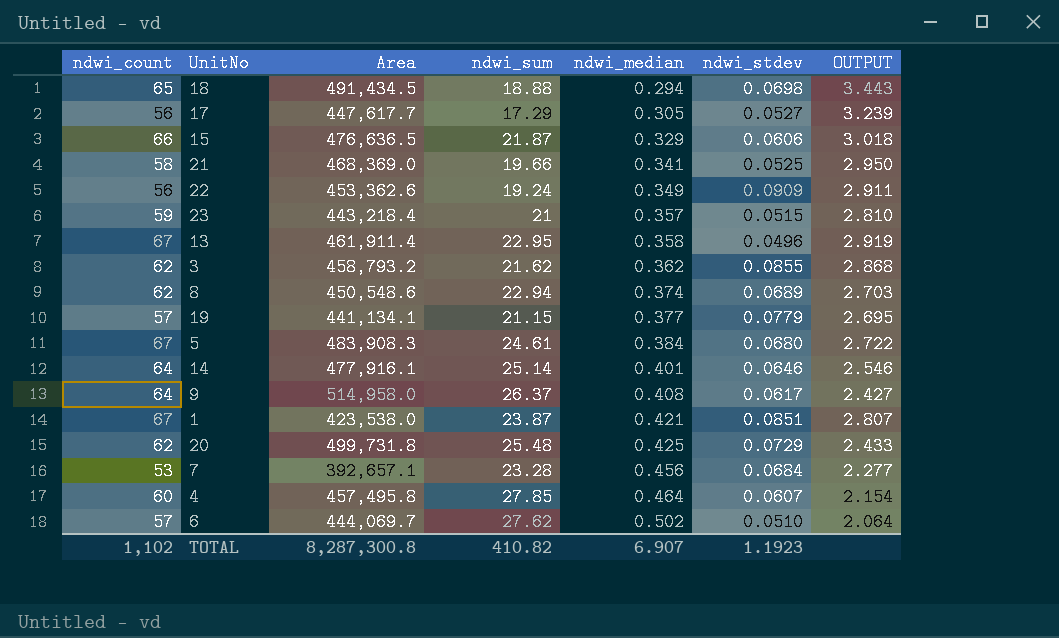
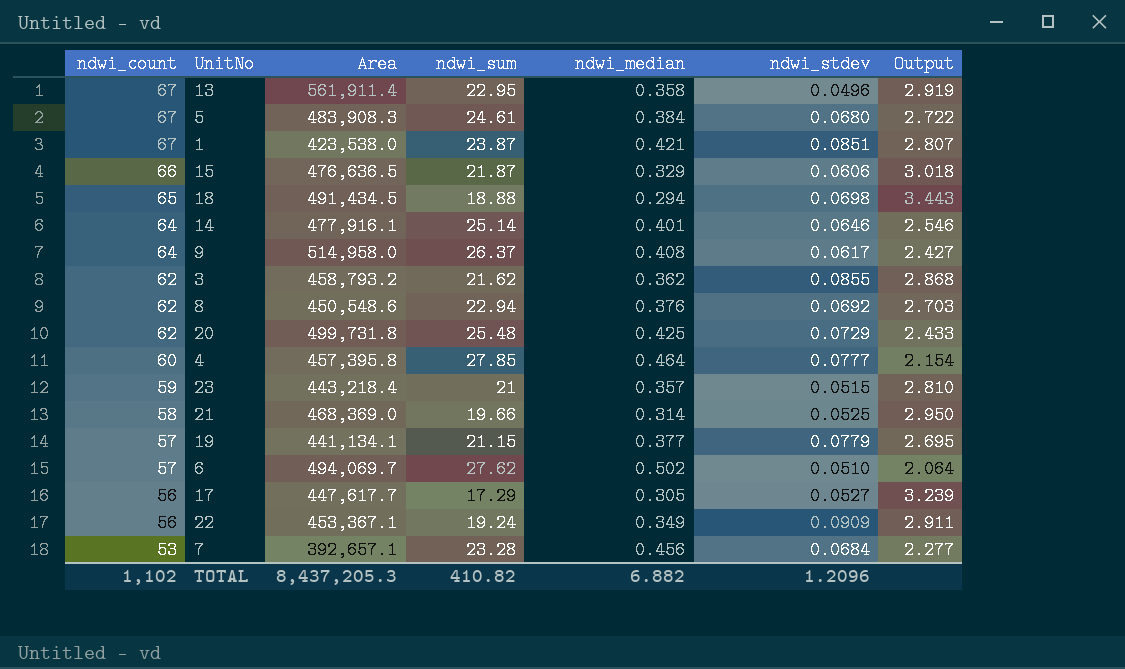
row order: ndwi_median ascending -> ndwi_count descending
column name: OUTPUT -> Output
13 | Area: 461,911.4 -> 561,911.4
8 | ndwi_median: 0.374 -> 0.376
8 | ndwi_stdev: 0.0689 -> 0.0692
4 | Area: 457,495.8 -> 457,395.8
4 | ndwi_stdev: 0.0607 -> 0.0777
21 | ndwi_median: 0.341 -> 0.314
6 | Area: 444,069.7 -> 494,069.7
22 | Area: 453,362.6 -> 453,367.1
TOTAL | Area: 8,287,300.8 -> 8,437,205.3
TOTAL | ndwi_median: 6.907 -> 6.882
TOTAL | ndwi_stdev: 1.1923 -> 1.2096

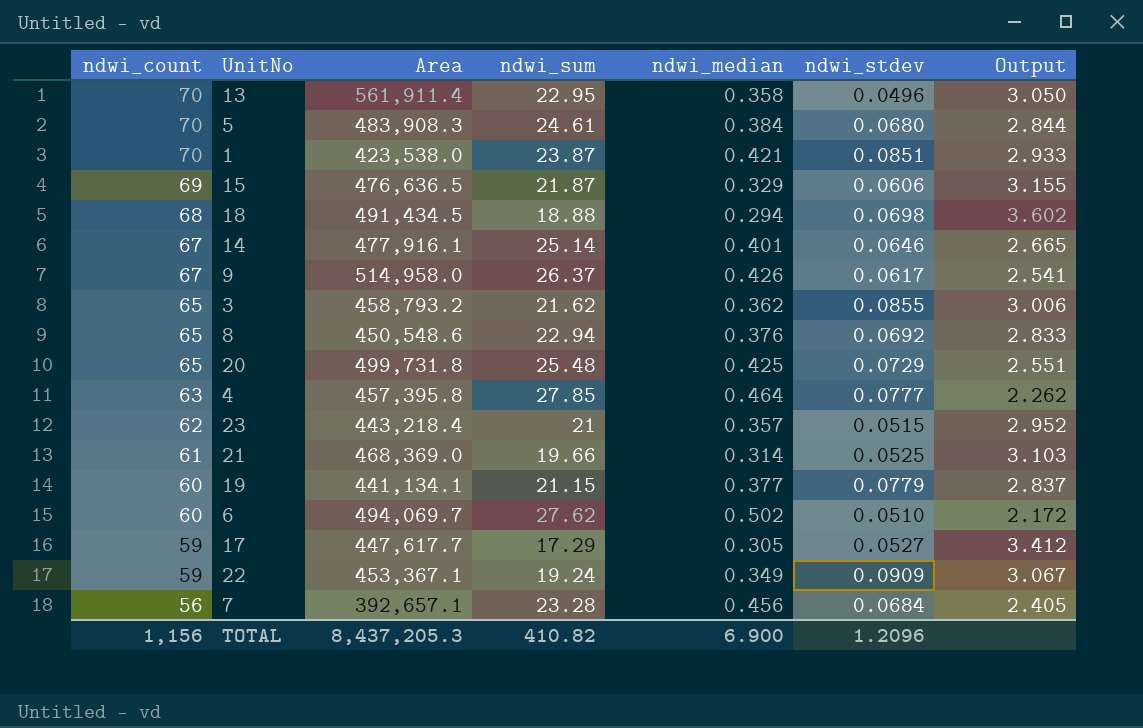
13 | ndwi_count: 67 -> 70
13 | Output: 2.919 -> 3.050
5 | ndwi_count: 67 -> 70
5 | Output: 2.722 -> 2.844
1 | ndwi_count: 67 -> 70
1 | Output: 2.807 -> 2.933
15 | ndwi_count: 66 -> 69
15 | Output: 3.018 -> 3.155
18 | ndwi_count: 65 -> 68
18 | Output: 3.443 -> 3.602
14 | ndwi_count: 64 -> 67
14 | Output: 2.546 -> 2.665
9 | ndwi_count: 64 -> 67
9 | ndwi_median: 0.408 -> 0.426
9 | Output: 2.427 -> 2.541
3 | ndwi_count: 62 -> 65
3 | Output: 2.868 -> 3.006
8 | ndwi_count: 62 -> 65
8 | Output: 2.703 -> 2.833
20 | ndwi_count: 62 -> 65
20 | Output: 2.433 -> 2.551
4 | ndwi_count: 60 -> 63
4 | Output: 2.154 -> 2.262
23 | ndwi_count: 59 -> 62
23 | Output: 2.810 -> 2.952
21 | ndwi_count: 58 -> 61
21 | Output: 2.950 -> 3.103
19 | ndwi_count: 57 -> 60
19 | Output: 2.695 -> 2.837
6 | ndwi_count: 57 -> 60
6 | Output: 2.064 -> 2.172
17 | ndwi_count: 56 -> 59
17 | Output: 3.239 -> 3.412
22 | ndwi_count: 56 -> 59
22 | Output: 2.911 -> 3.067
7 | ndwi_count: 53 -> 56
7 | Output: 2.277 -> 2.405
TOTAL | ndwi_count: 1,102 -> 1,156
TOTAL | ndwi_median: 6.882 -> 6.900

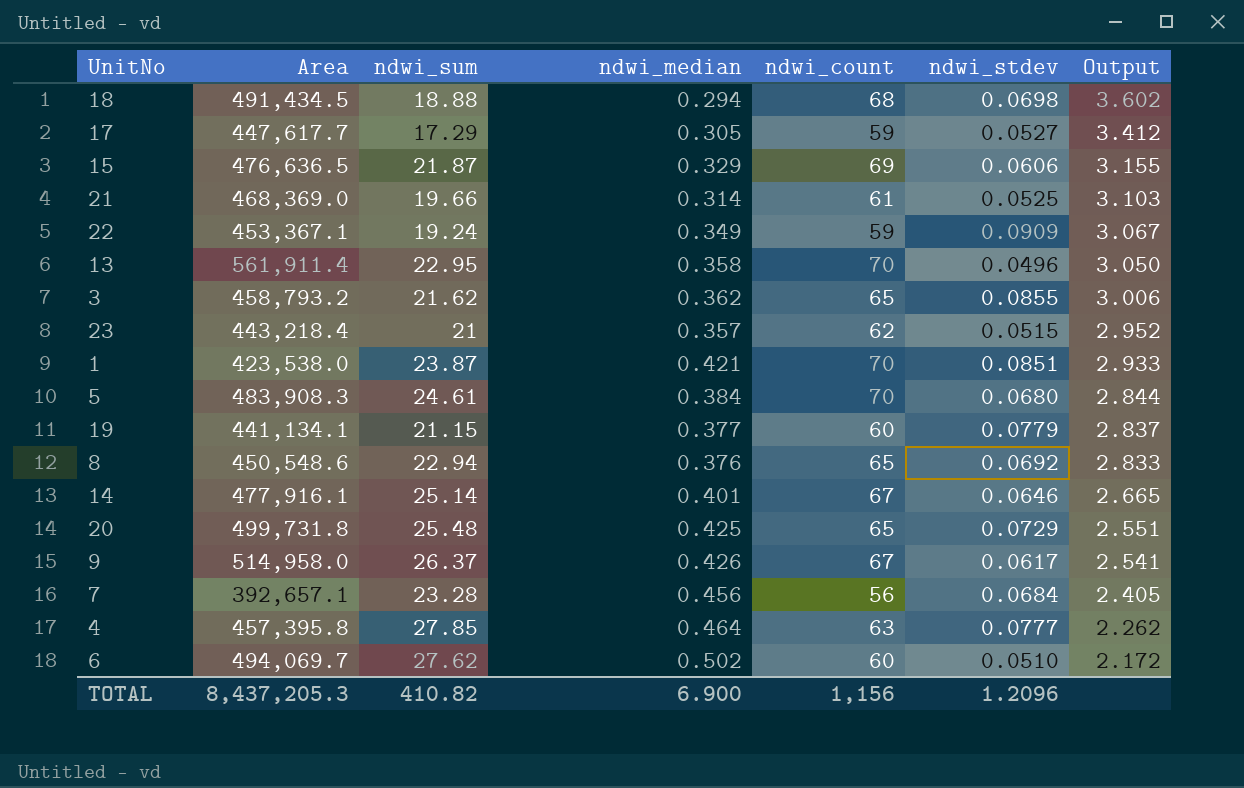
row order: ndwi_count descending -> Output descending
column ndwi_count | position: 1 -> 5

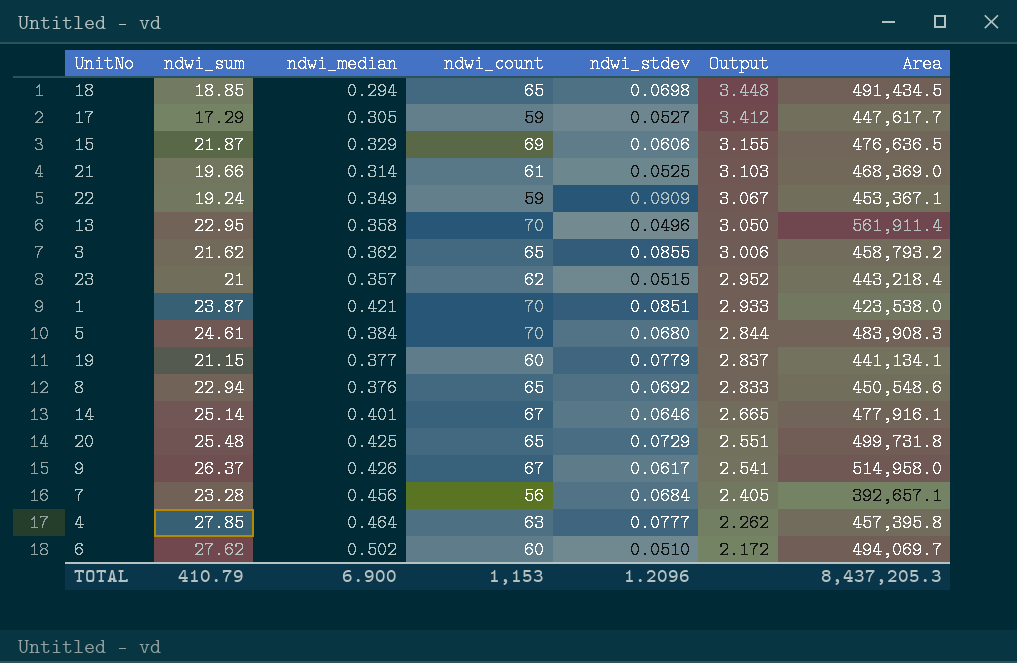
column Area | position: 2 -> 7
18 | ndwi_sum: 18.88 -> 18.85
18 | ndwi_count: 68 -> 65
18 | Output: 3.602 -> 3.448
TOTAL | ndwi_sum: 410.82 -> 410.79
TOTAL | ndwi_count: 1,156 -> 1,153

